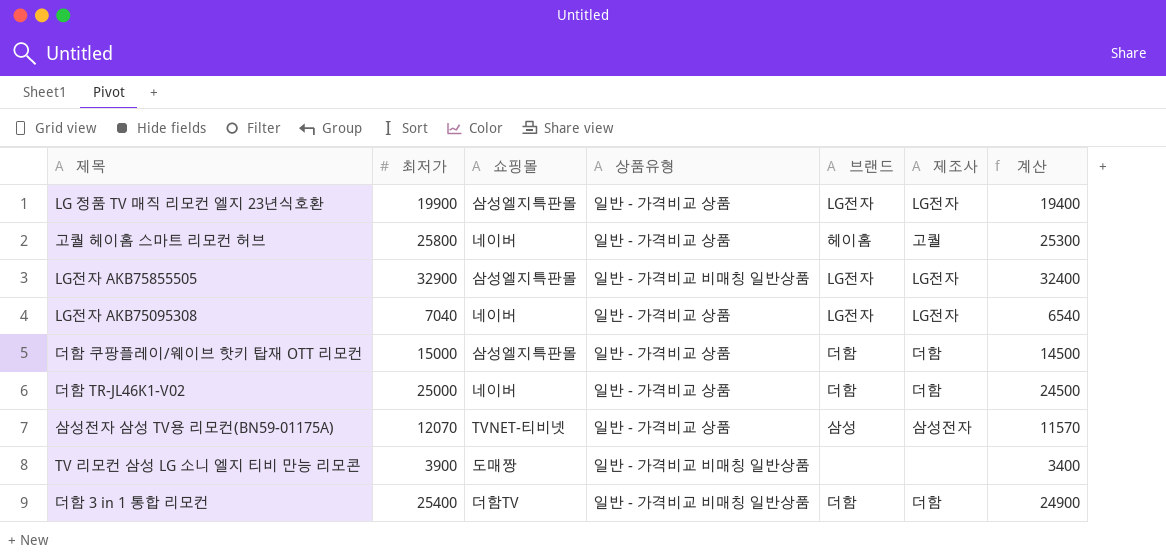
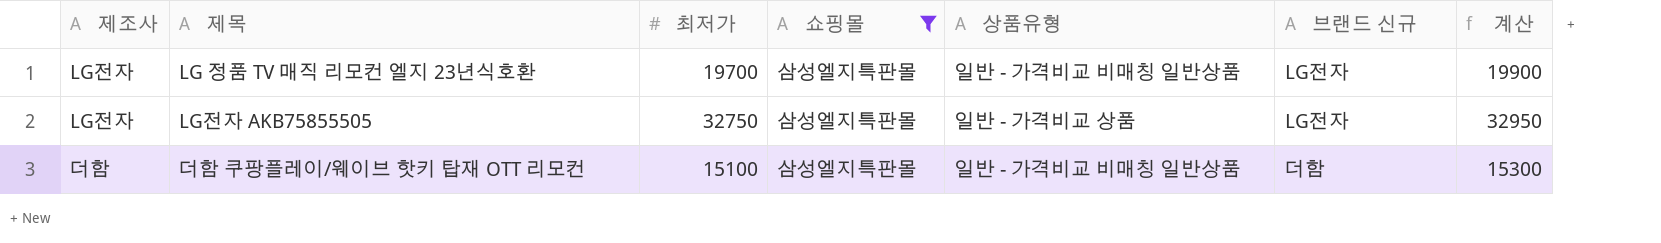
filter: none -> 쇼핑몰 = 삼성엘지특판몰
column 제조사 | position: 6 -> 1
column name: 브랜드 -> 브랜드 신규
column 계산 | formula: [최저가] - 500 -> [최저가] + 200
LG 정품 TV 매직 리모컨 엘지 23년식호환 | 최저가: 19900 -> 19700
LG 정품 TV 매직 리모컨 엘지 23년식호환 | 상품유형: 일반 - 가격비교 상품 -> 일반 - 가격비교 비매칭 일반상품
LG전자 AKB75855505 | 최저가: 32900 -> 32750
LG전자 AKB75855505 | 상품유형: 일반 - 가격비교 비매칭 일반상품 -> 일반 - 가격비교 상품
더함 쿠팡플레이/웨이브 핫키 탑재 OTT 리모컨 | 최저가: 15000 -> 15100
더함 쿠팡플레이/웨이브 핫키 탑재 OTT 리모컨 | 상품유형: 일반 - 가격비교 상품 -> 일반 - 가격비교 비매칭 일반상품

